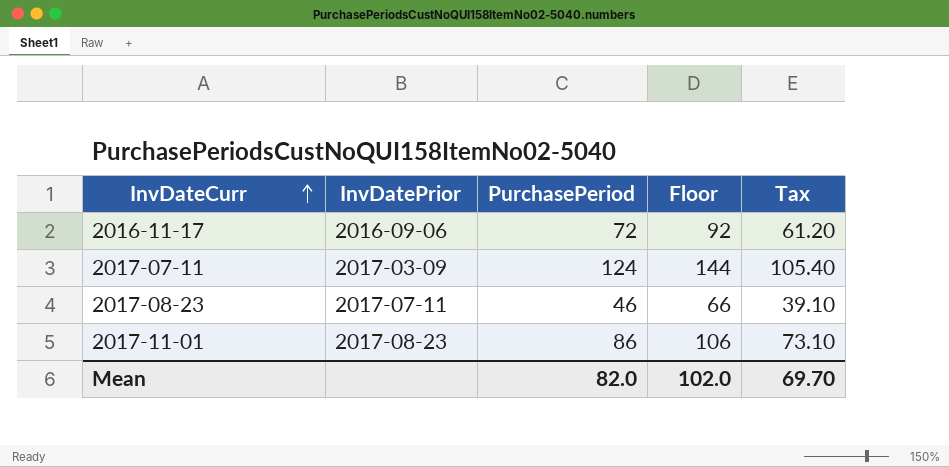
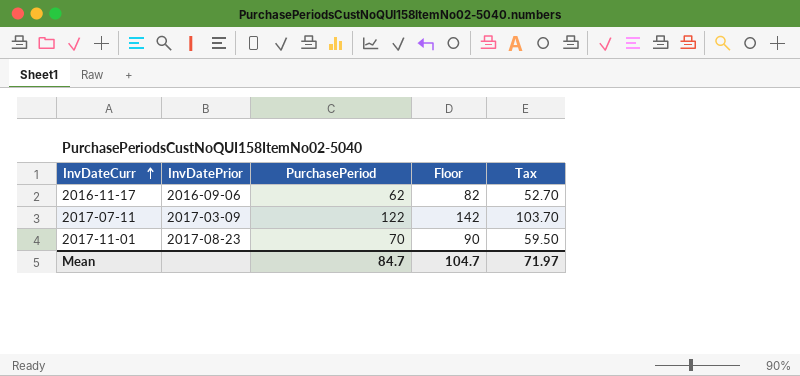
row 2017-08-23: 2017-07-11 | 46 | 66 | 39.10 -> none
2016-11-17 | PurchasePeriod: 72 -> 62
2016-11-17 | Floor: 92 -> 82
2016-11-17 | Tax: 61.20 -> 52.70
2017-07-11 | PurchasePeriod: 124 -> 122
2017-07-11 | Floor: 144 -> 142
2017-07-11 | Tax: 105.40 -> 103.70
2017-11-01 | PurchasePeriod: 86 -> 70
2017-11-01 | Floor: 106 -> 90
2017-11-01 | Tax: 73.10 -> 59.50
Mean | PurchasePeriod: 82.0 -> 84.7
Mean | Floor: 102.0 -> 104.7
Mean | Tax: 69.70 -> 71.97

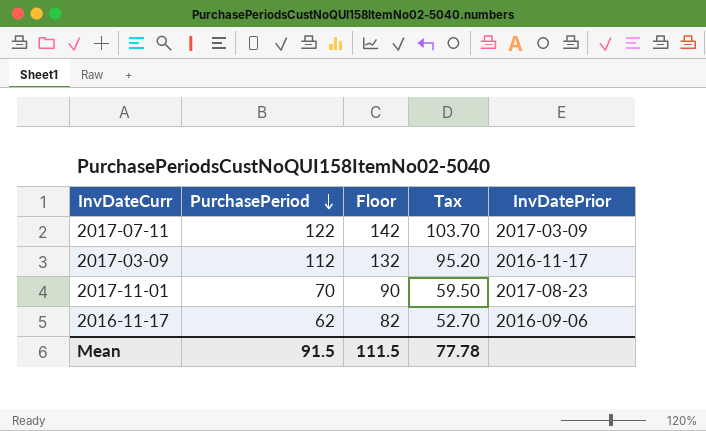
row order: InvDateCurr ascending -> PurchasePeriod descending
column InvDatePrior | position: 2 -> 5
row 2017-03-09: none -> 112 | 132 | 95.20 | 2016-11-17
Mean | PurchasePeriod: 84.7 -> 91.5
Mean | Floor: 104.7 -> 111.5
Mean | Tax: 71.97 -> 77.78

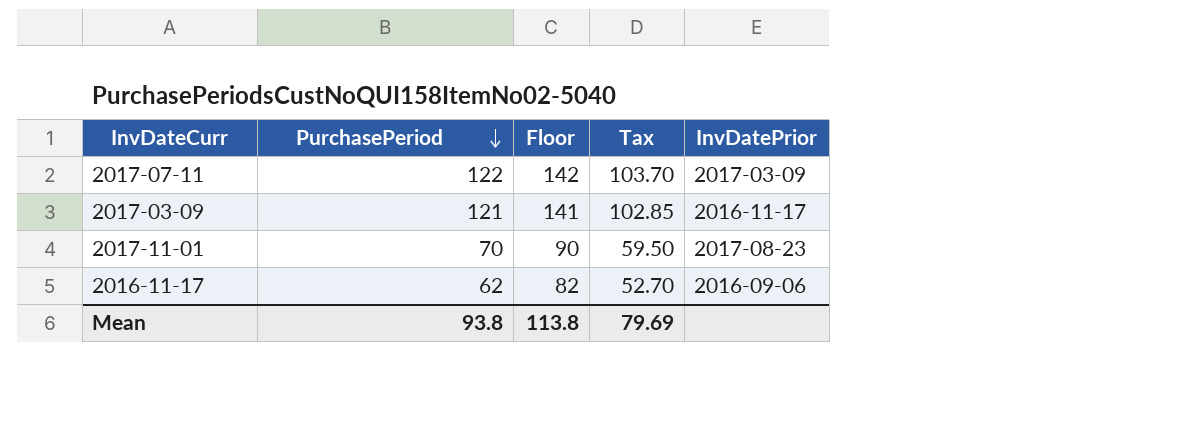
2017-03-09 | PurchasePeriod: 112 -> 121
2017-03-09 | Floor: 132 -> 141
2017-03-09 | Tax: 95.20 -> 102.85
Mean | PurchasePeriod: 91.5 -> 93.8
Mean | Floor: 111.5 -> 113.8
Mean | Tax: 77.78 -> 79.69

